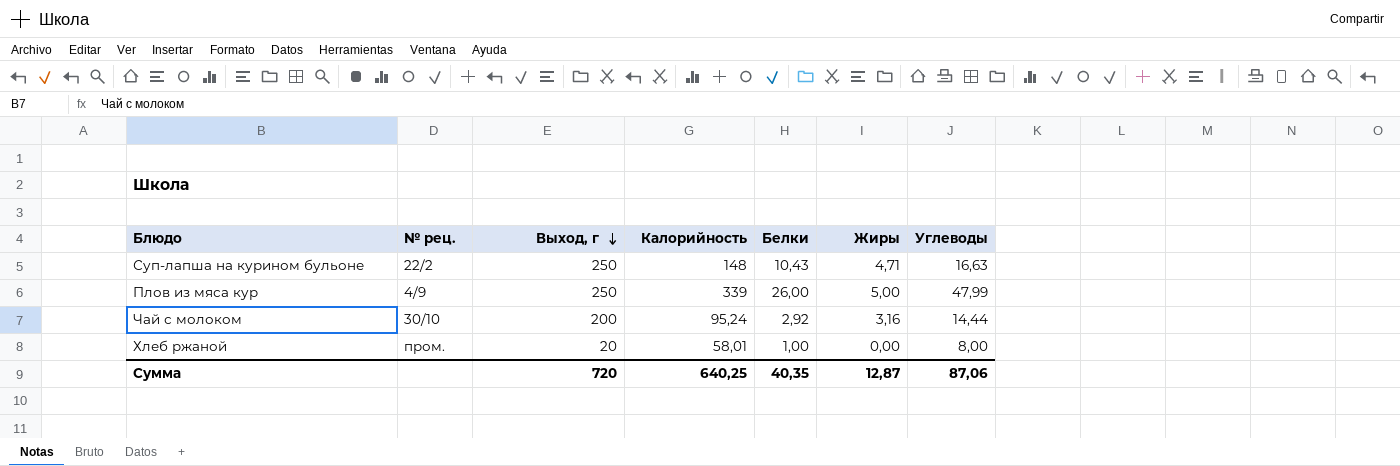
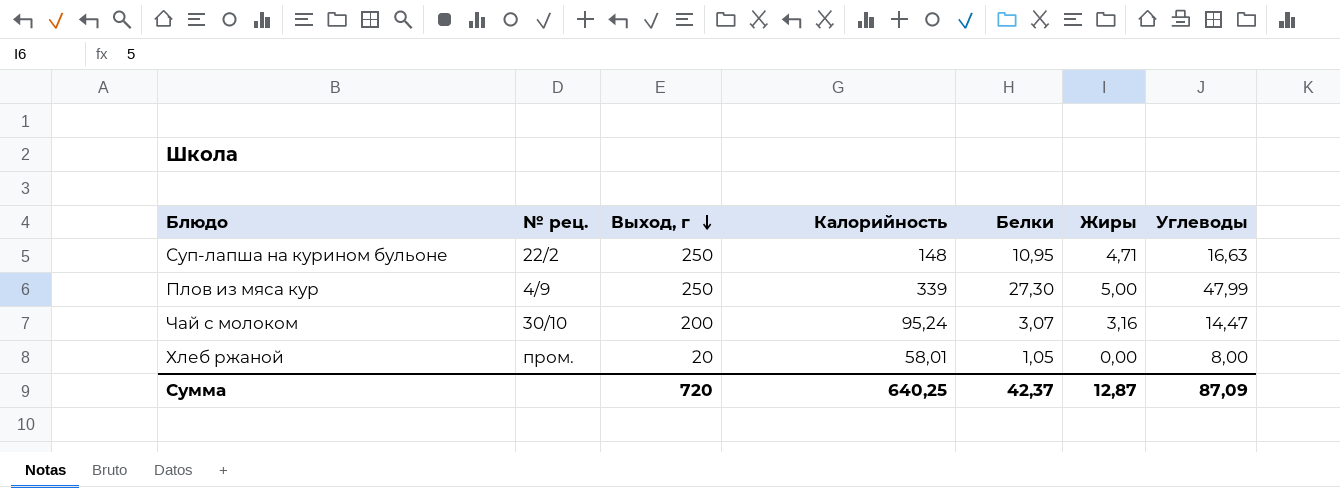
Суп-лапша на курином бульоне | Белки: 10,43 -> 10,95
Плов из мяса кур | Белки: 26,00 -> 27,30
Чай с молоком | Белки: 2,92 -> 3,07
Чай с молоком | Углеводы: 14,44 -> 14,47
Хлеб ржаной | Белки: 1,00 -> 1,05
Сумма | Белки: 40,35 -> 42,37
Сумма | Углеводы: 87,06 -> 87,09

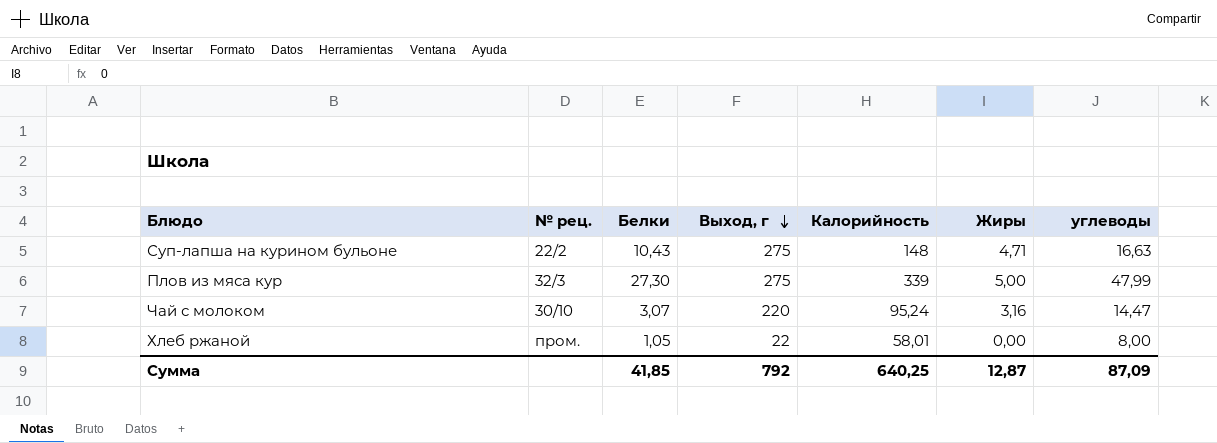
column Белки | position: 5 -> 3
column name: Углеводы -> углеводы
Суп-лапша на курином бульоне | Белки: 10,95 -> 10,43
Суп-лапша на курином бульоне | Выход, г: 250 -> 275
Плов из мяса кур | № рец.: 4/9 -> 32/3
Плов из мяса кур | Выход, г: 250 -> 275
Чай с молоком | Выход, г: 200 -> 220
Хлеб ржаной | Выход, г: 20 -> 22
Сумма | Белки: 42,37 -> 41,85
Сумма | Выход, г: 720 -> 792

